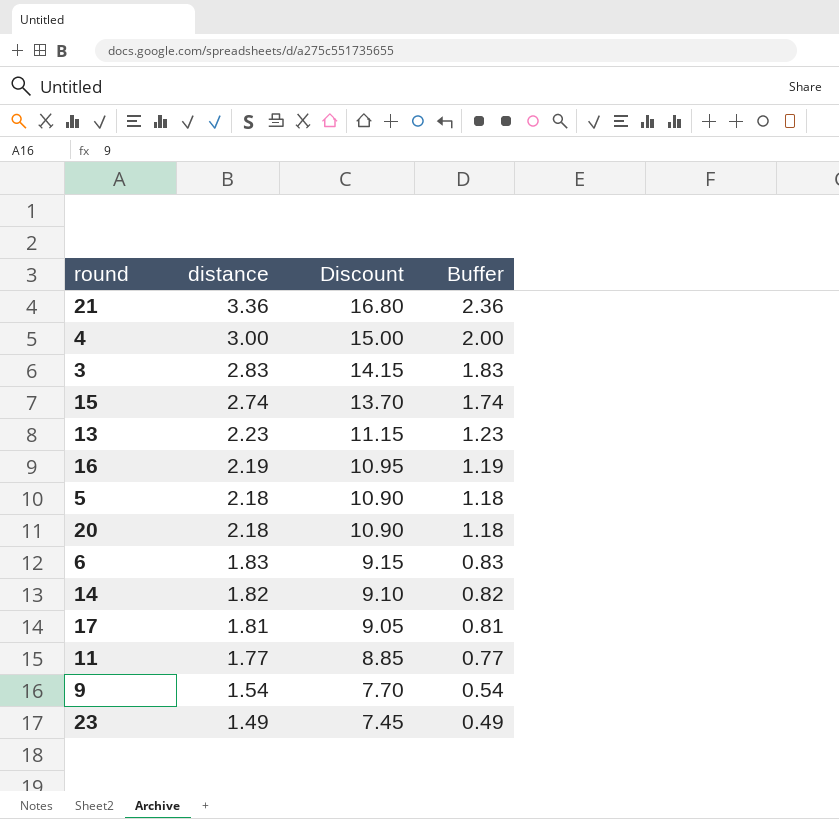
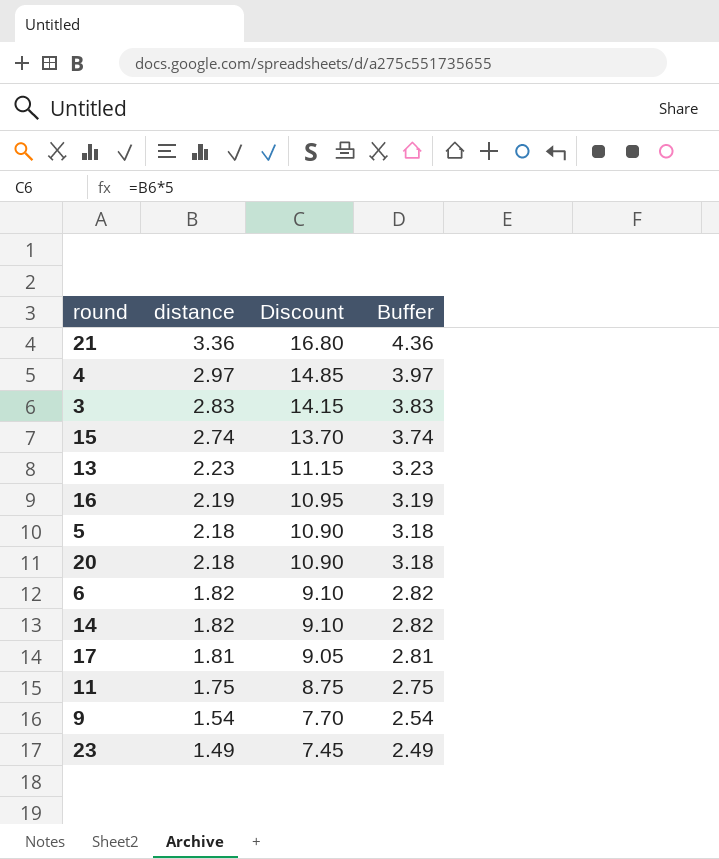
column Buffer | formula: [distance] - 1 -> [distance] + 1
4 | distance: 3.00 -> 2.97
4 | Discount: 15.00 -> 14.85
6 | distance: 1.83 -> 1.82
6 | Discount: 9.15 -> 9.10
11 | distance: 1.77 -> 1.75
11 | Discount: 8.85 -> 8.75

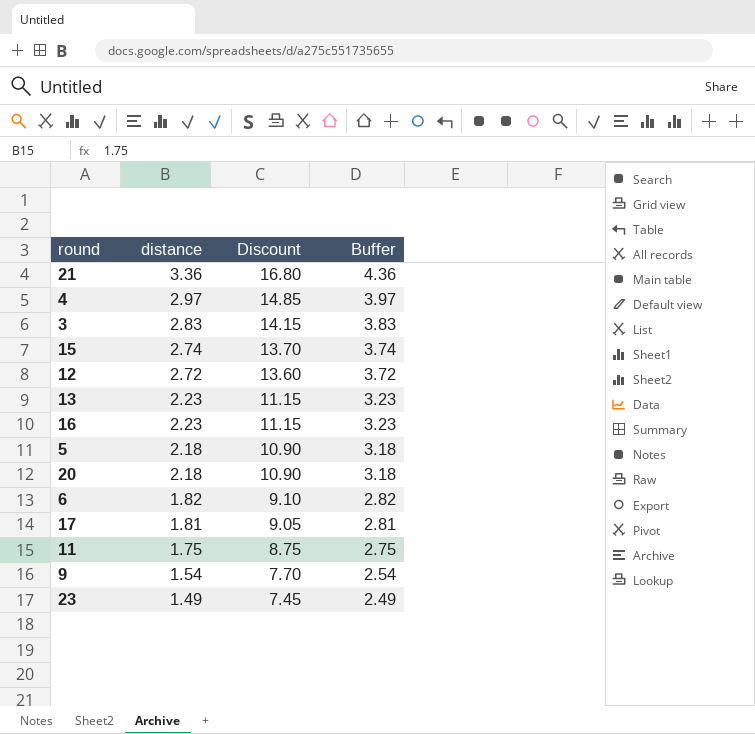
row 14: 1.82 | 9.10 | 2.82 -> none
row 12: none -> 2.72 | 13.60 | 3.72
16 | distance: 2.19 -> 2.23
16 | Discount: 10.95 -> 11.15
16 | Buffer: 3.19 -> 3.23

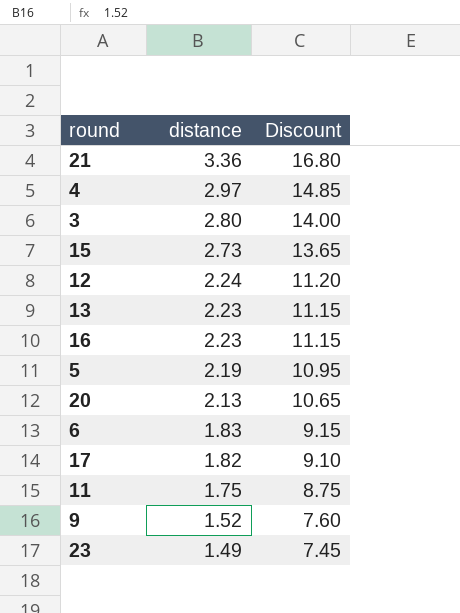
column Buffer | formula: [distance] + 1 -> none
3 | distance: 2.83 -> 2.80
3 | Discount: 14.15 -> 14.00
15 | distance: 2.74 -> 2.73
15 | Discount: 13.70 -> 13.65
12 | distance: 2.72 -> 2.24
12 | Discount: 13.60 -> 11.20
5 | distance: 2.18 -> 2.19
5 | Discount: 10.90 -> 10.95
20 | distance: 2.18 -> 2.13
20 | Discount: 10.90 -> 10.65
6 | distance: 1.82 -> 1.83
6 | Discount: 9.10 -> 9.15
17 | distance: 1.81 -> 1.82
17 | Discount: 9.05 -> 9.10
9 | distance: 1.54 -> 1.52
9 | Discount: 7.70 -> 7.60

